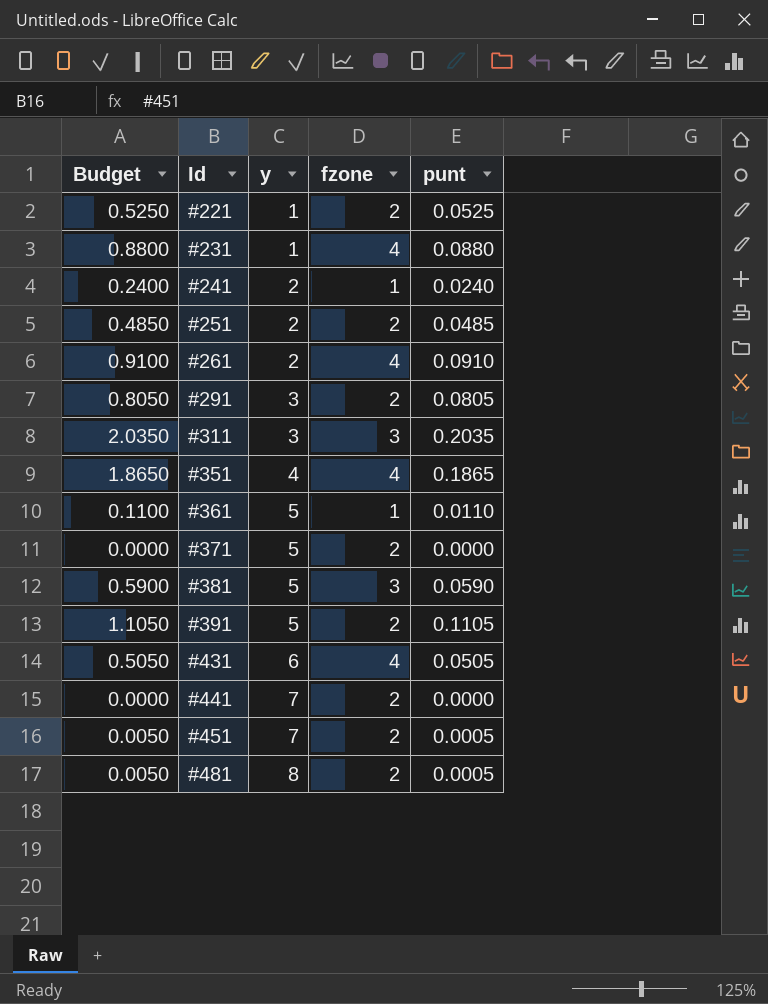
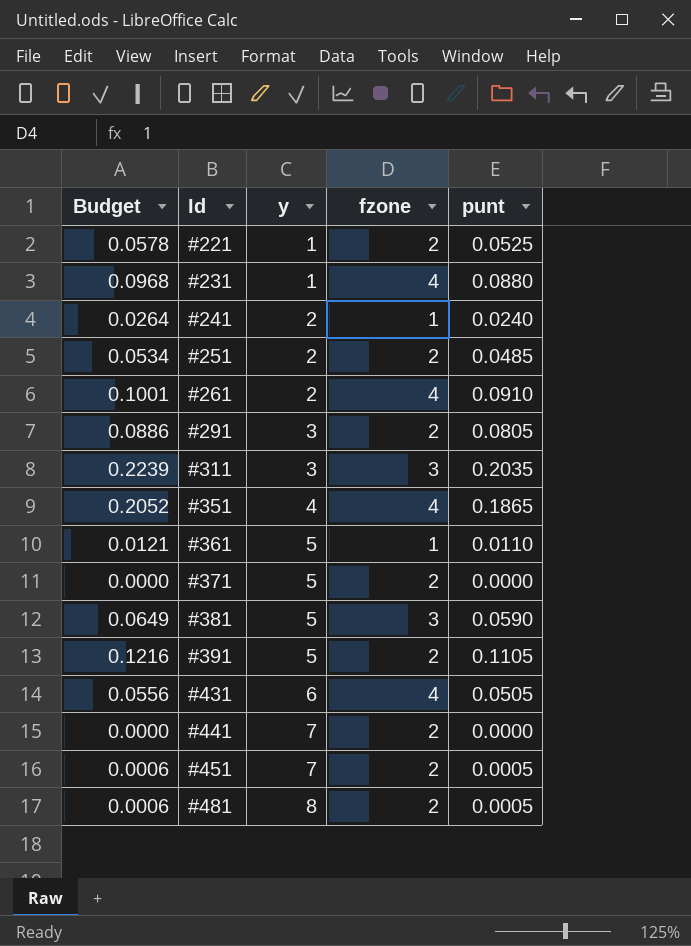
column Budget | formula: [punt] * 10 -> [punt] * 1.1

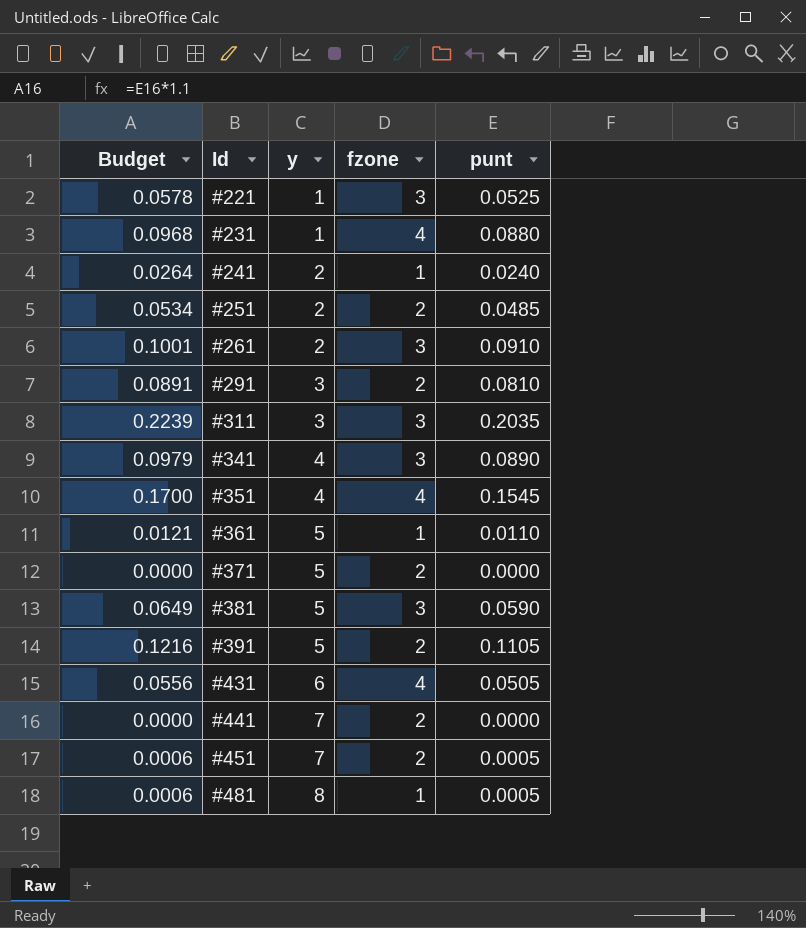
#221 | fzone: 2 -> 3
#261 | fzone: 4 -> 3
#291 | Budget: 0.0886 -> 0.0891
#291 | punt: 0.0805 -> 0.0810
row #341: none -> 0.0979 | 4 | 3 | 0.0890
#351 | Budget: 0.2052 -> 0.1700
#351 | punt: 0.1865 -> 0.1545
#481 | fzone: 2 -> 1

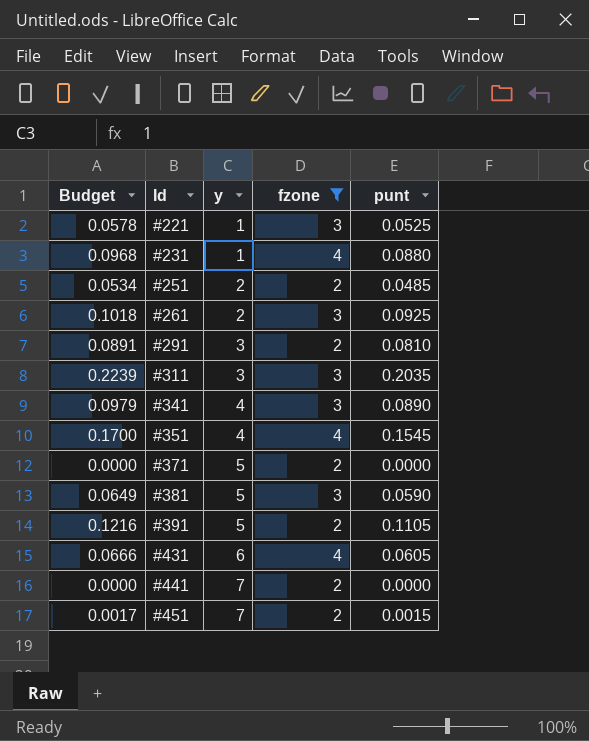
filter: none -> fzone != 1
#261 | Budget: 0.1001 -> 0.1018
#261 | punt: 0.0910 -> 0.0925
#431 | Budget: 0.0556 -> 0.0666
#431 | punt: 0.0505 -> 0.0605
#451 | Budget: 0.0006 -> 0.0017
#451 | punt: 0.0005 -> 0.0015

